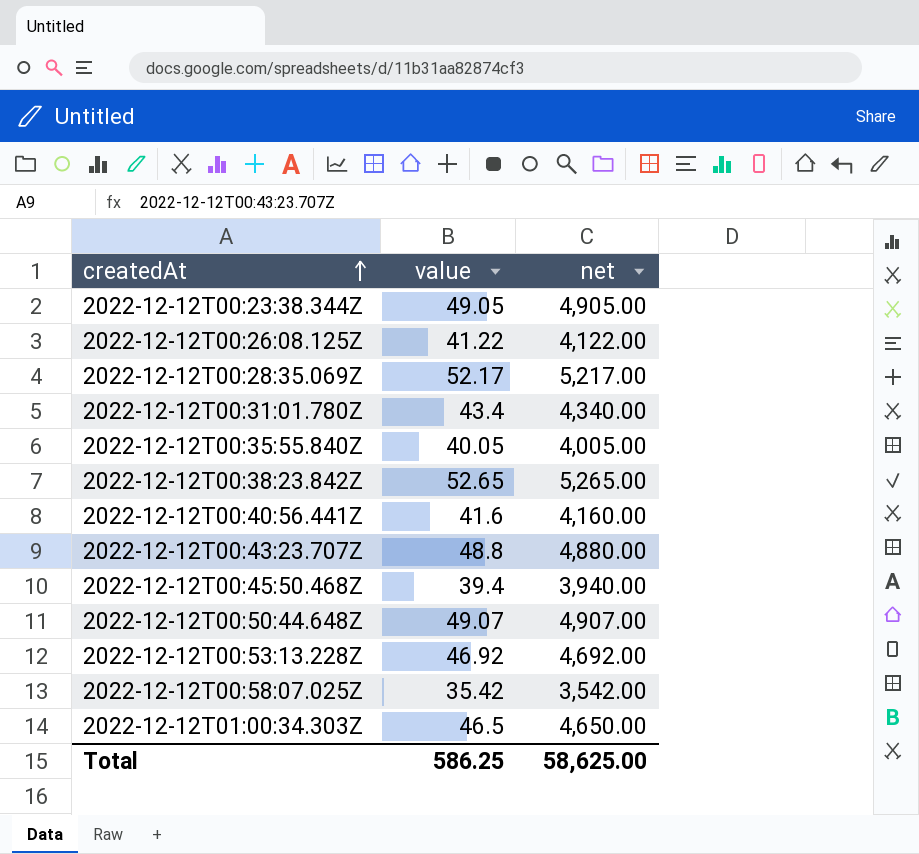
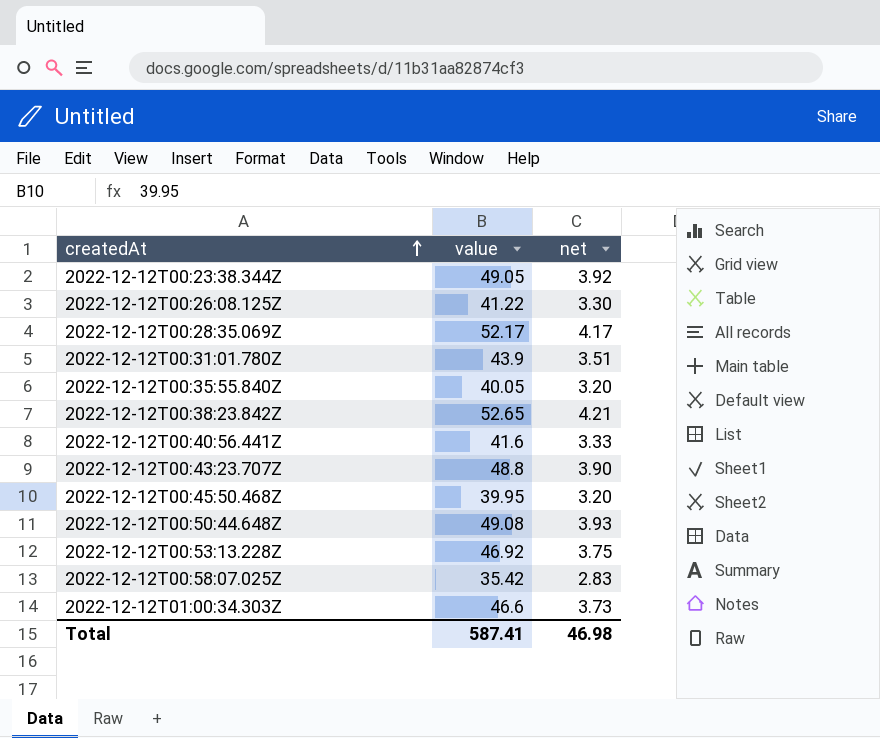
column net | formula: [value] * 100 -> [value] * 0.08
2022-12-12T00:31:01.780Z | value: 43.4 -> 43.9
2022-12-12T00:45:50.468Z | value: 39.4 -> 39.95
2022-12-12T00:50:44.648Z | value: 49.07 -> 49.08
2022-12-12T01:00:34.303Z | value: 46.5 -> 46.6
Total | value: 586.25 -> 587.41
Total | net: 58,625.00 -> 46.98

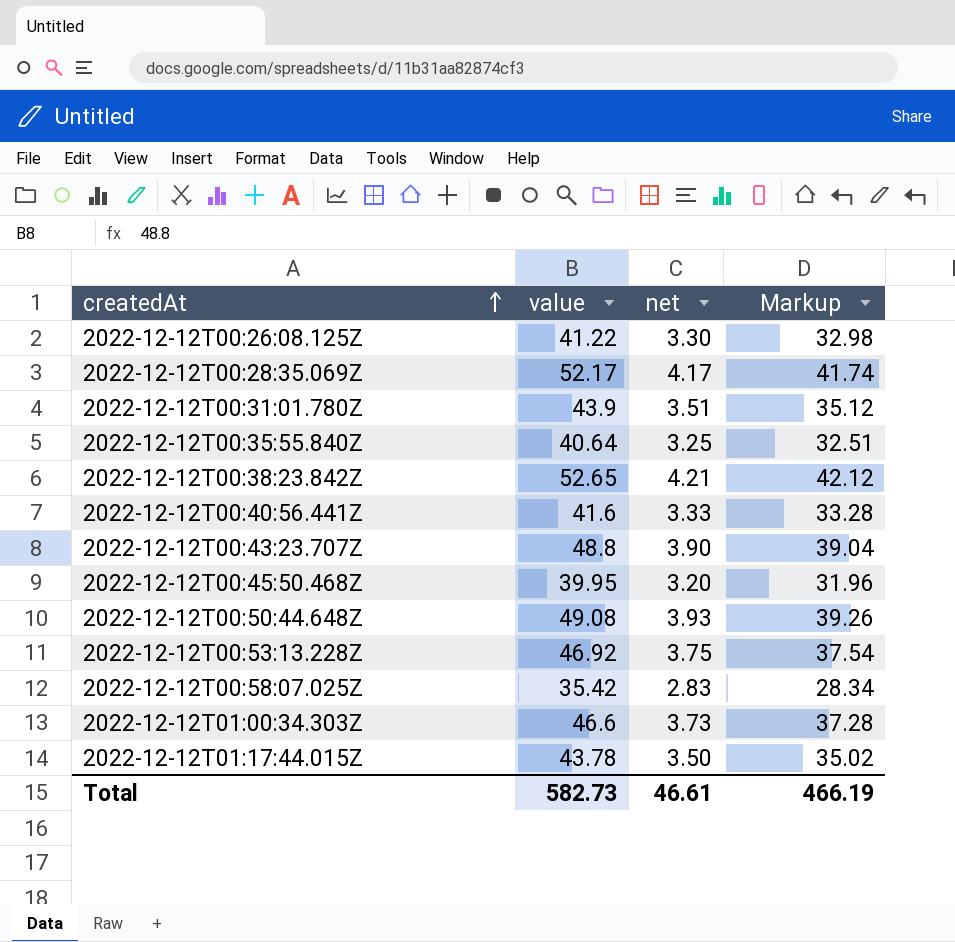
column Markup | formula: none -> [value] * 0.8
row 2022-12-12T00:23:38.344Z: 49.05 | 3.92 -> none
2022-12-12T00:35:55.840Z | value: 40.05 -> 40.64
2022-12-12T00:35:55.840Z | net: 3.20 -> 3.25
row 2022-12-12T01:17:44.015Z: none -> 43.78 | 3.50 | 35.02
Total | value: 587.41 -> 582.73
Total | net: 46.98 -> 46.61

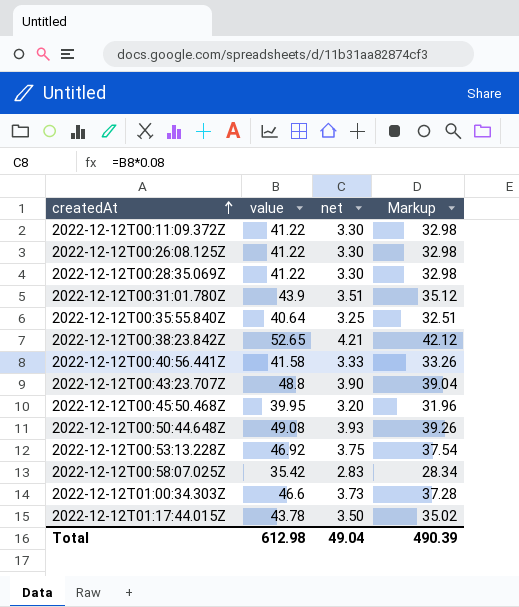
row 2022-12-12T00:11:09.372Z: none -> 41.22 | 3.30 | 32.98
2022-12-12T00:28:35.069Z | value: 52.17 -> 41.22
2022-12-12T00:28:35.069Z | net: 4.17 -> 3.30
2022-12-12T00:28:35.069Z | Markup: 41.74 -> 32.98
2022-12-12T00:40:56.441Z | value: 41.6 -> 41.58
2022-12-12T00:40:56.441Z | Markup: 33.28 -> 33.26
Total | value: 582.73 -> 612.98
Total | net: 46.61 -> 49.04
Total | Markup: 466.19 -> 490.39

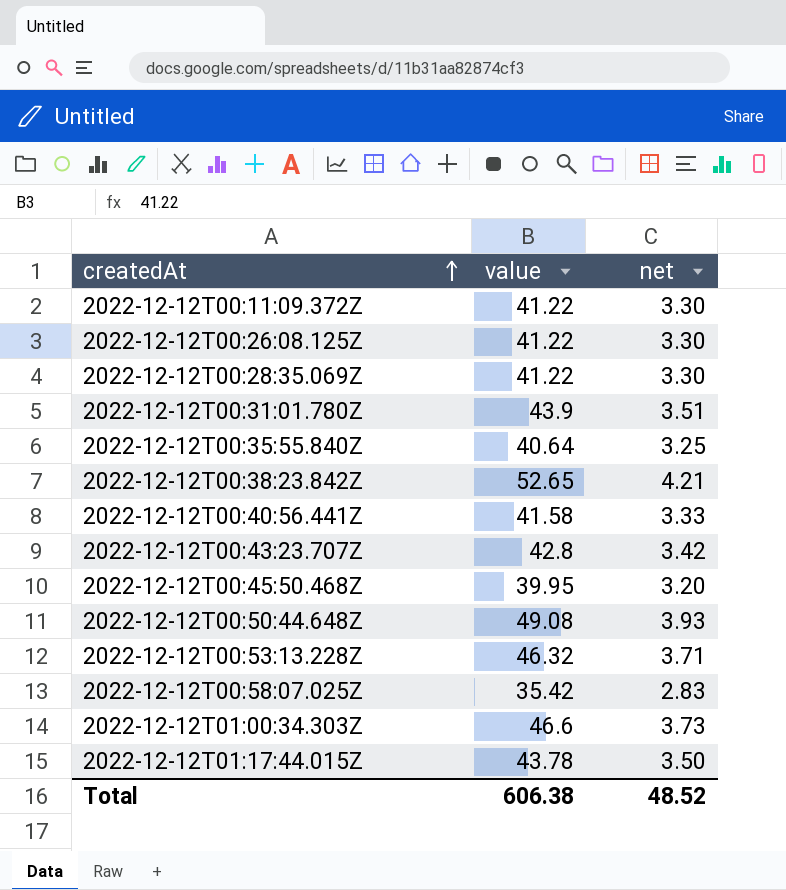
column Markup | formula: [value] * 0.8 -> none
2022-12-12T00:43:23.707Z | value: 48.8 -> 42.8
2022-12-12T00:43:23.707Z | net: 3.90 -> 3.42
2022-12-12T00:53:13.228Z | value: 46.92 -> 46.32
2022-12-12T00:53:13.228Z | net: 3.75 -> 3.71
Total | value: 612.98 -> 606.38
Total | net: 49.04 -> 48.52

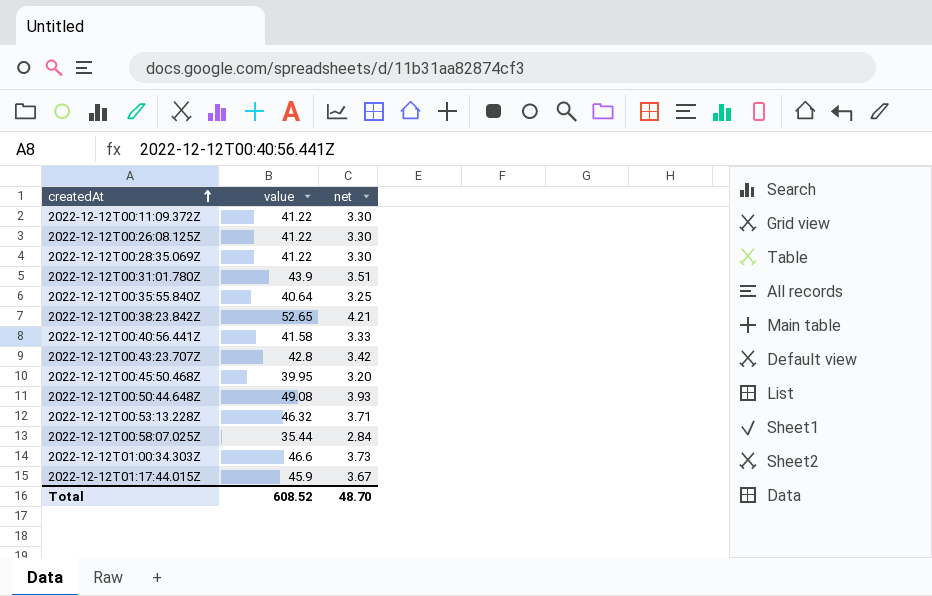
2022-12-12T00:58:07.025Z | value: 35.42 -> 35.44
2022-12-12T00:58:07.025Z | net: 2.83 -> 2.84
2022-12-12T01:17:44.015Z | value: 43.78 -> 45.9
2022-12-12T01:17:44.015Z | net: 3.50 -> 3.67
Total | value: 606.38 -> 608.52
Total | net: 48.52 -> 48.70

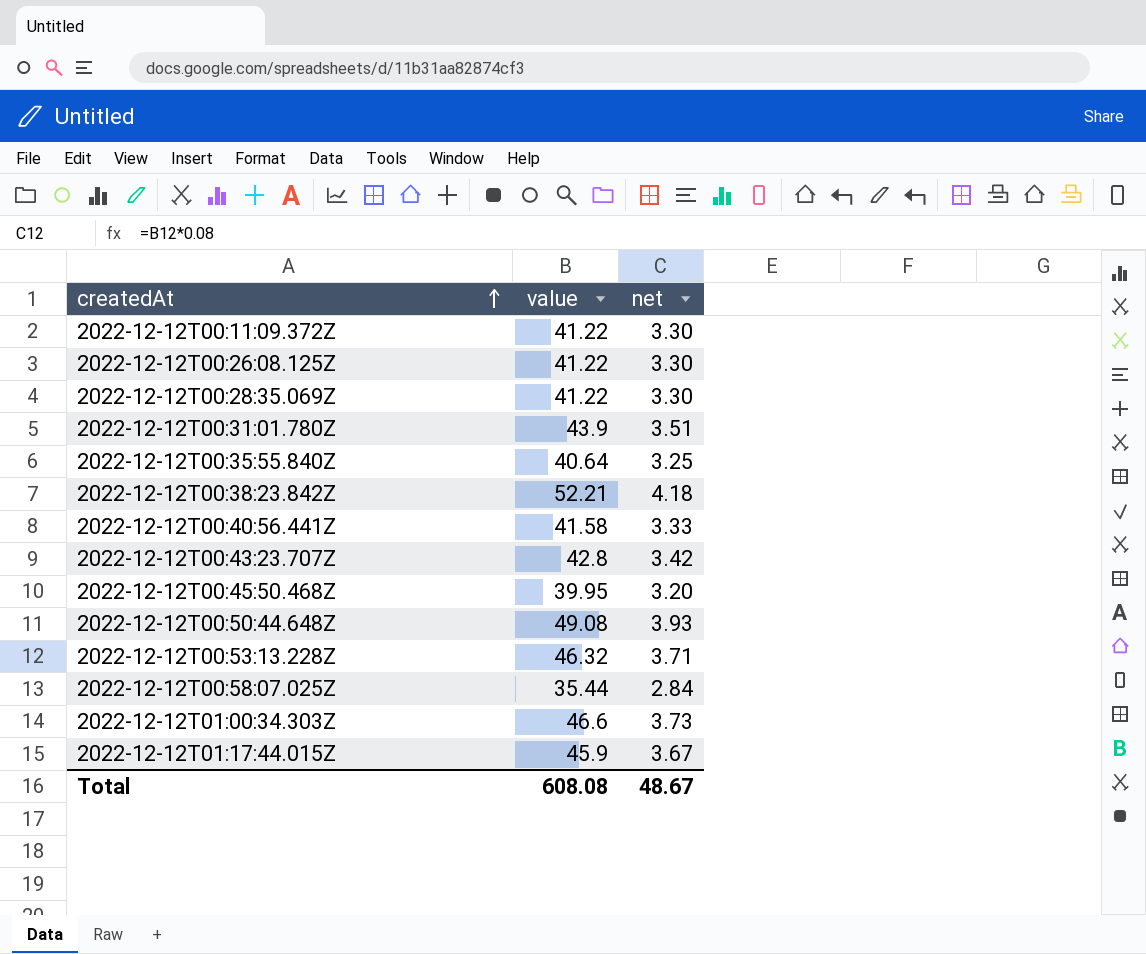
2022-12-12T00:38:23.842Z | value: 52.65 -> 52.21
2022-12-12T00:38:23.842Z | net: 4.21 -> 4.18
Total | value: 608.52 -> 608.08
Total | net: 48.70 -> 48.67

